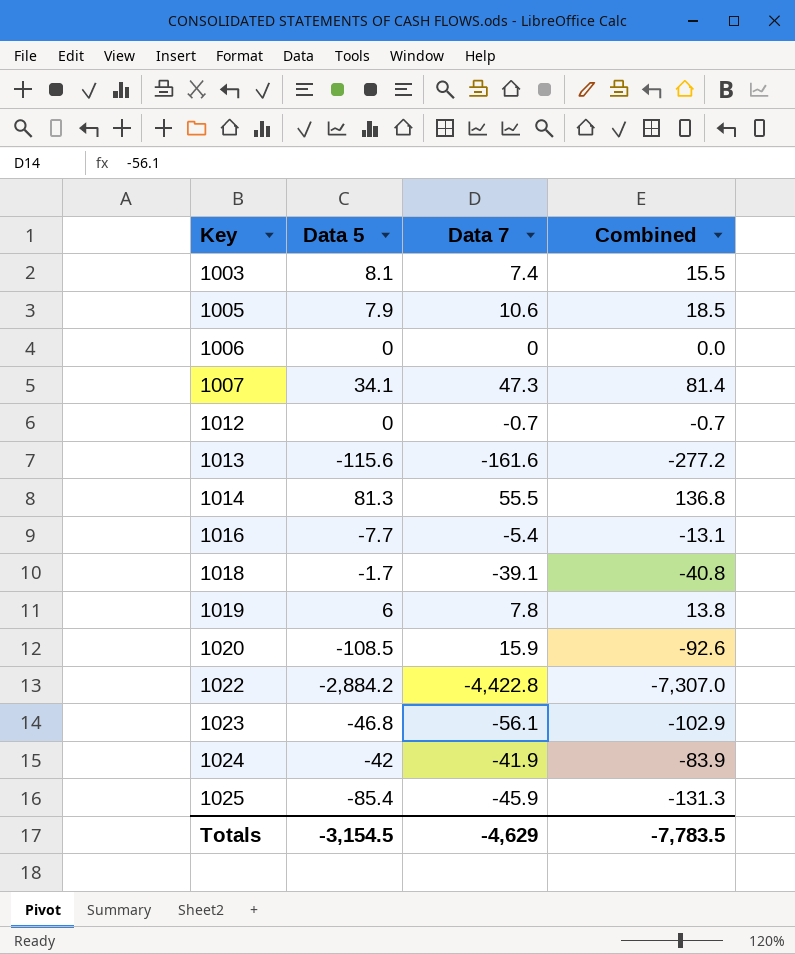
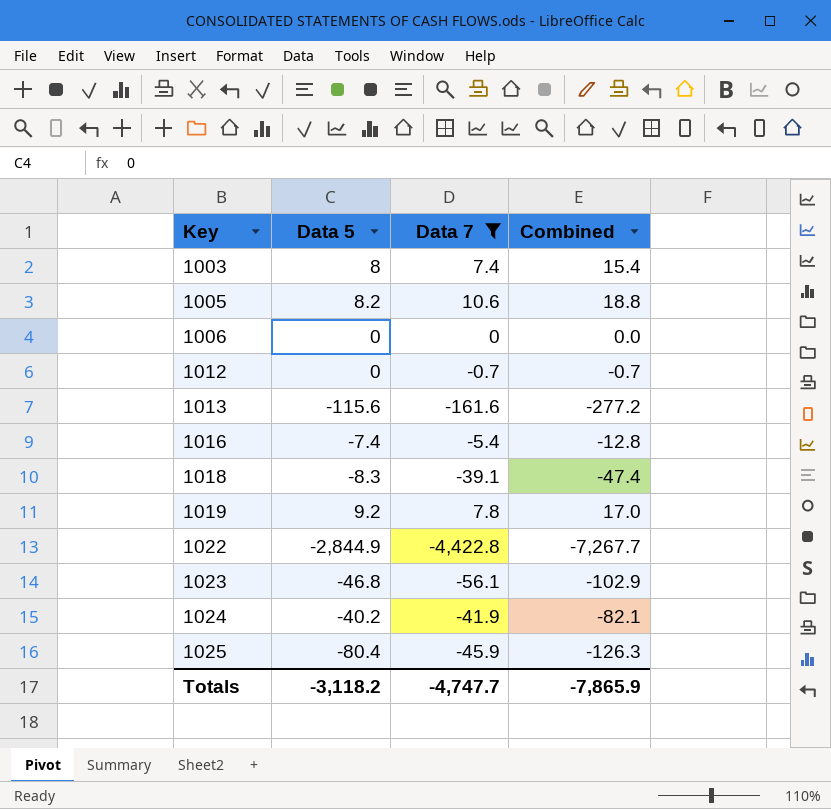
filter: none -> Data 7 <= 10.6
1003 | Data 5: 8.1 -> 8
1003 | Combined: 15.5 -> 15.4
1005 | Data 5: 7.9 -> 8.2
1005 | Combined: 18.5 -> 18.8
1016 | Data 5: -7.7 -> -7.4
1016 | Combined: -13.1 -> -12.8
1018 | Data 5: -1.7 -> -8.3
1018 | Combined: -40.8 -> -47.4
1019 | Data 5: 6 -> 9.2
1019 | Combined: 13.8 -> 17.0
1022 | Data 5: -2,884.2 -> -2,844.9
1022 | Combined: -7,307.0 -> -7,267.7
1024 | Data 5: -42 -> -40.2
1024 | Combined: -83.9 -> -82.1
1025 | Data 5: -85.4 -> -80.4
1025 | Combined: -131.3 -> -126.3
Totals | Data 5: -3,154.5 -> -3,118.2
Totals | Data 7: -4,629 -> -4,747.7
Totals | Combined: -7,783.5 -> -7,865.9

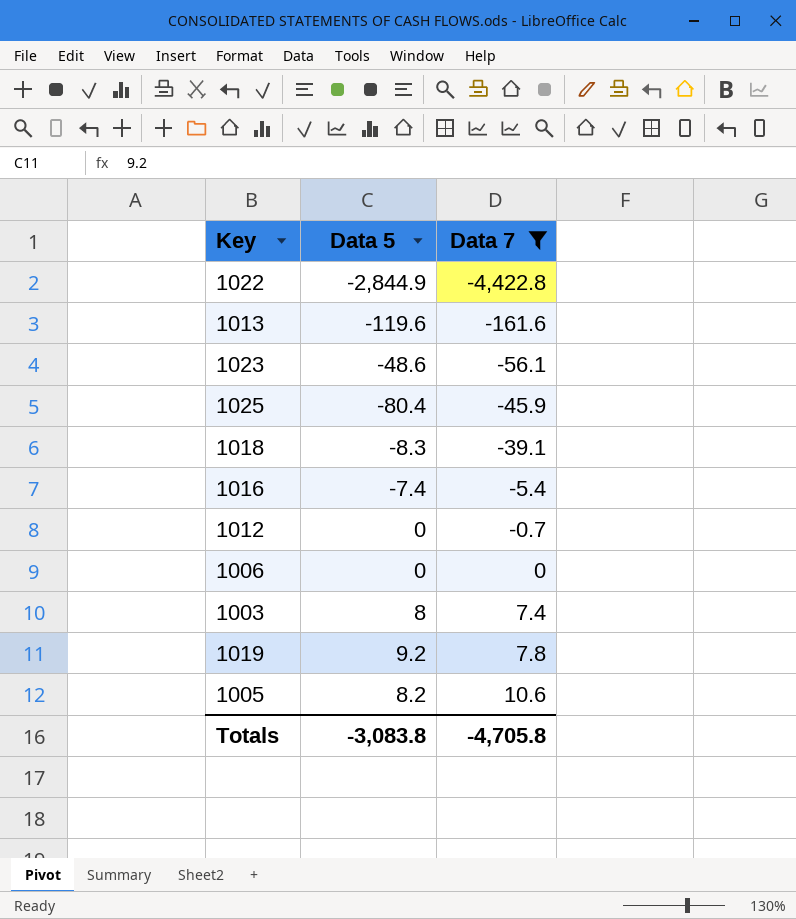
row order: Key ascending -> Data 7 ascending
column Combined | formula: [Data 5] + [Data 7] -> none
row 1024: -40.2 | -41.9 | -82.1 -> none
1013 | Data 5: -115.6 -> -119.6
1023 | Data 5: -46.8 -> -48.6
Totals | Data 5: -3,118.2 -> -3,083.8
Totals | Data 7: -4,747.7 -> -4,705.8

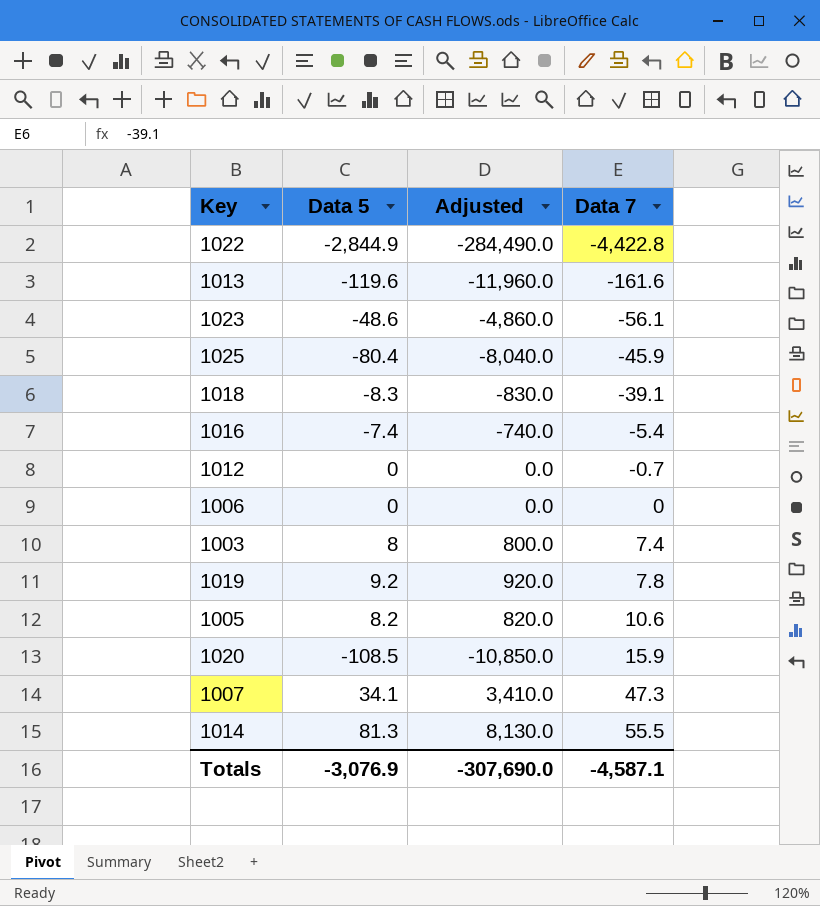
filter: Data 7 <= 10.6 -> none
column Adjusted | formula: none -> [Data 5] * 100
Totals | Data 5: -3,083.8 -> -3,076.9
Totals | Data 7: -4,705.8 -> -4,587.1

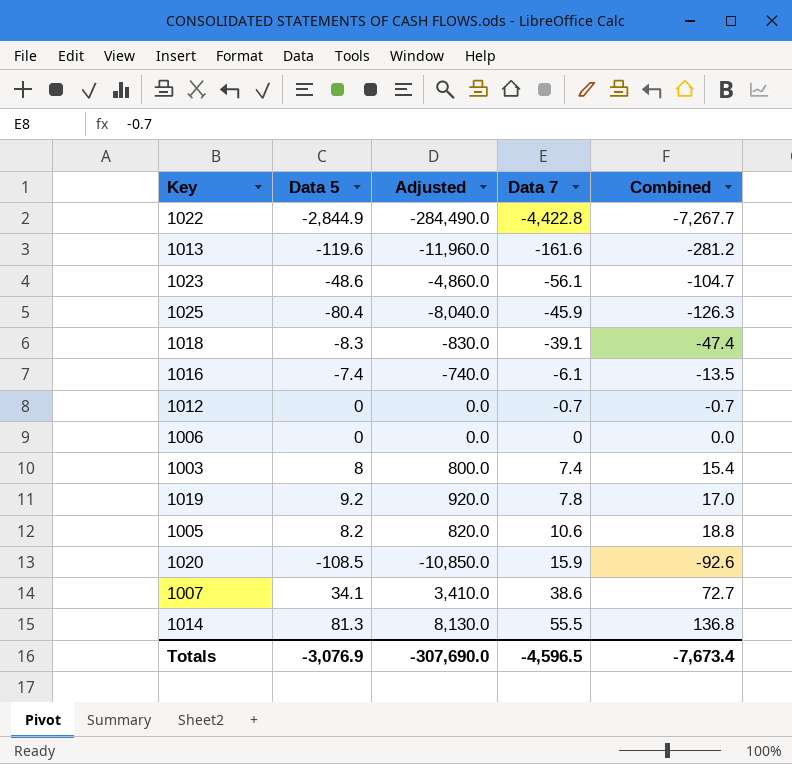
column Combined | formula: none -> [Data 5] + [Data 7]
1016 | Data 7: -5.4 -> -6.1
1007 | Data 7: 47.3 -> 38.6
Totals | Data 7: -4,587.1 -> -4,596.5

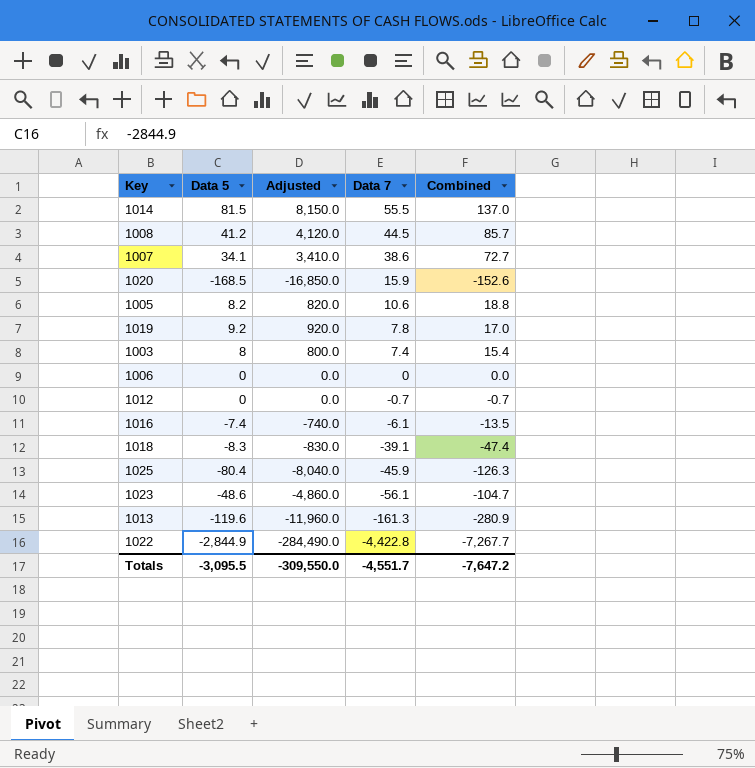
row order: Data 7 ascending -> Data 7 descending
1014 | Data 5: 81.3 -> 81.5
1014 | Adjusted: 8,130.0 -> 8,150.0
1014 | Combined: 136.8 -> 137.0
row 1008: none -> 41.2 | 4,120.0 | 44.5 | 85.7
1020 | Data 5: -108.5 -> -168.5
1020 | Adjusted: -10,850.0 -> -16,850.0
1020 | Combined: -92.6 -> -152.6
1013 | Data 7: -161.6 -> -161.3
1013 | Combined: -281.2 -> -280.9
Totals | Data 5: -3,076.9 -> -3,095.5
Totals | Adjusted: -307,690.0 -> -309,550.0
Totals | Data 7: -4,596.5 -> -4,551.7
Totals | Combined: -7,673.4 -> -7,647.2

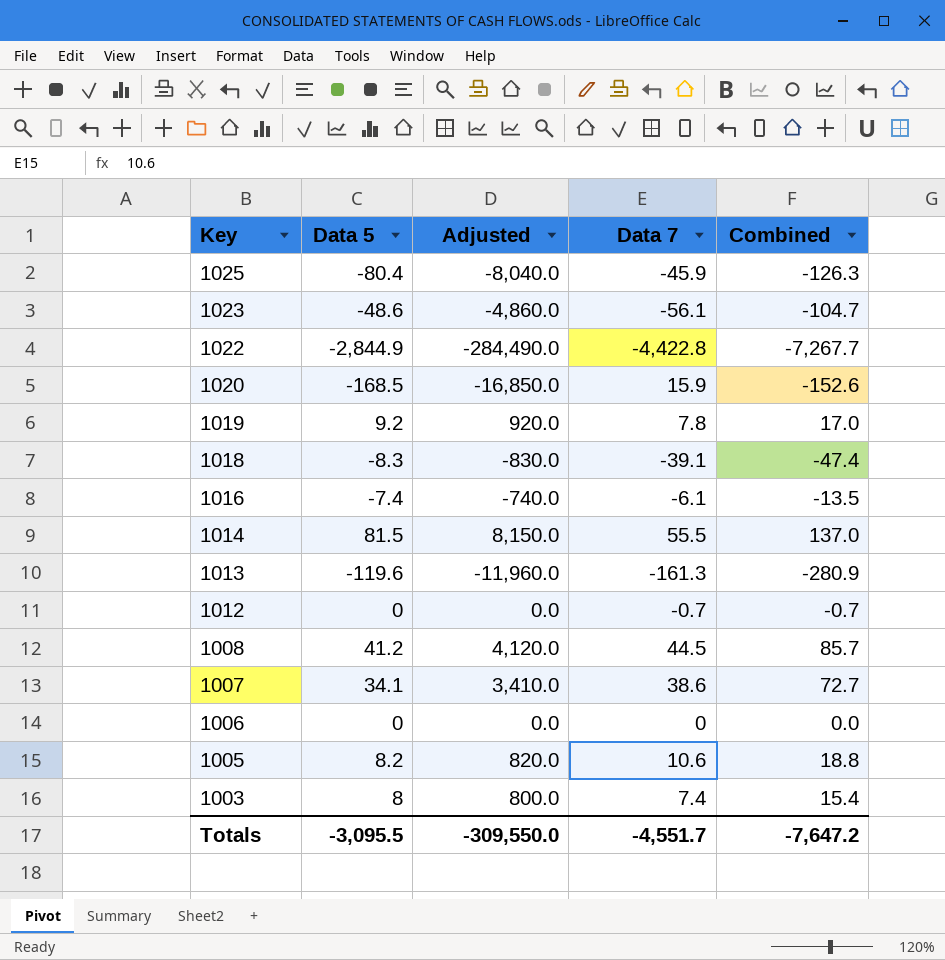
row order: Data 7 descending -> Key descending

